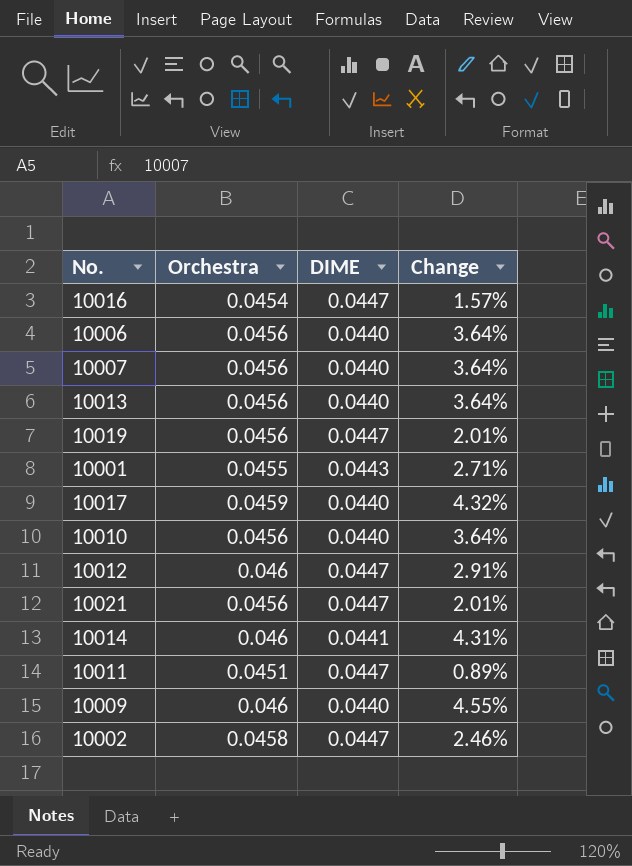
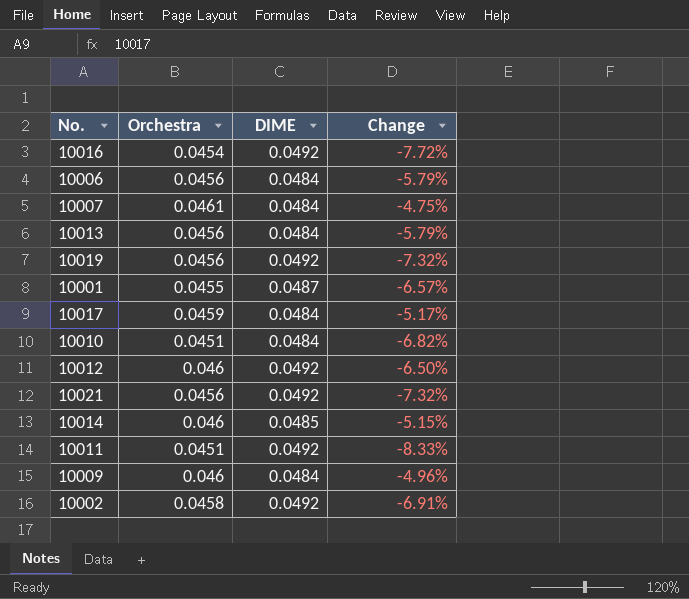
10016 | DIME: 0.0447 -> 0.0492
10016 | Change: 1.57% -> -7.72%
10006 | DIME: 0.0440 -> 0.0484
10006 | Change: 3.64% -> -5.79%
10007 | Orchestra: 0.0456 -> 0.0461
10007 | DIME: 0.0440 -> 0.0484
10007 | Change: 3.64% -> -4.75%
10013 | DIME: 0.0440 -> 0.0484
10013 | Change: 3.64% -> -5.79%
10019 | DIME: 0.0447 -> 0.0492
10019 | Change: 2.01% -> -7.32%
10001 | DIME: 0.0443 -> 0.0487
10001 | Change: 2.71% -> -6.57%
10017 | DIME: 0.0440 -> 0.0484
10017 | Change: 4.32% -> -5.17%
10010 | Orchestra: 0.0456 -> 0.0451
10010 | DIME: 0.0440 -> 0.0484
10010 | Change: 3.64% -> -6.82%
10012 | DIME: 0.0447 -> 0.0492
10012 | Change: 2.91% -> -6.50%
10021 | DIME: 0.0447 -> 0.0492
10021 | Change: 2.01% -> -7.32%
10014 | DIME: 0.0441 -> 0.0485
10014 | Change: 4.31% -> -5.15%
10011 | DIME: 0.0447 -> 0.0492
10011 | Change: 0.89% -> -8.33%
10009 | DIME: 0.0440 -> 0.0484
10009 | Change: 4.55% -> -4.96%
10002 | DIME: 0.0447 -> 0.0492
10002 | Change: 2.46% -> -6.91%

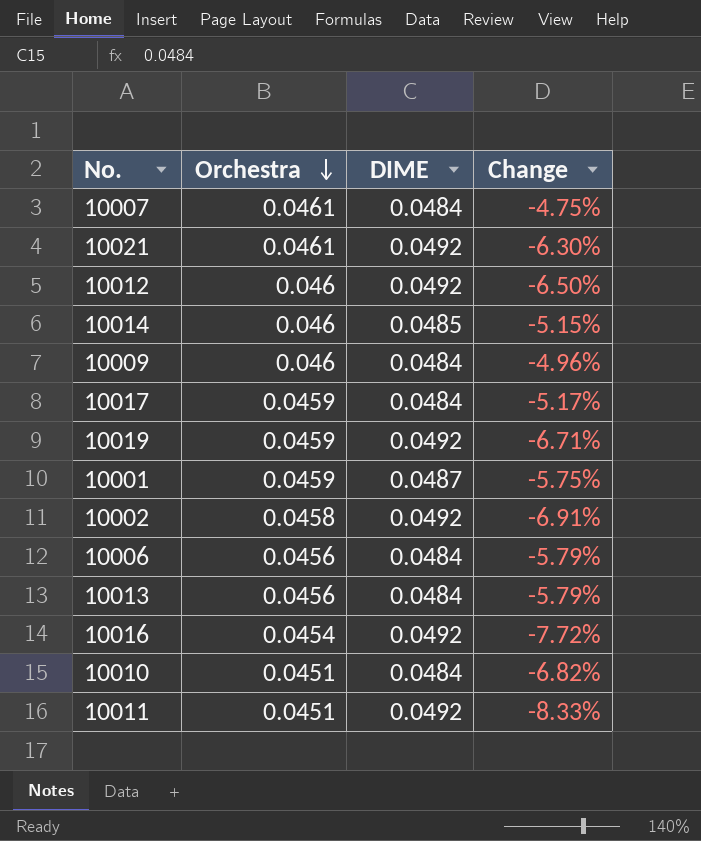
row order: none -> Orchestra descending
10021 | Orchestra: 0.0456 -> 0.0461
10021 | Change: -7.32% -> -6.30%
10019 | Orchestra: 0.0456 -> 0.0459
10019 | Change: -7.32% -> -6.71%
10001 | Orchestra: 0.0455 -> 0.0459
10001 | Change: -6.57% -> -5.75%

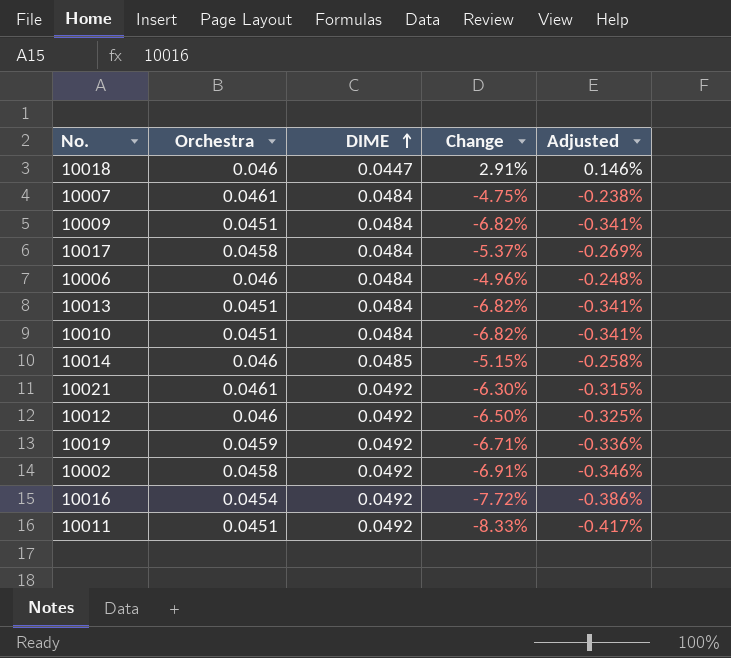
row order: Orchestra descending -> DIME ascending
column Adjusted | formula: none -> [Change] * 0.05
row 10001: 0.0459 | 0.0487 | -5.75% -> none
row 10018: none -> 0.046 | 0.0447 | 2.91% | 0.146%
10009 | Orchestra: 0.046 -> 0.0451
10009 | Change: -4.96% -> -6.82%
10017 | Orchestra: 0.0459 -> 0.0458
10017 | Change: -5.17% -> -5.37%
10006 | Orchestra: 0.0456 -> 0.046
10006 | Change: -5.79% -> -4.96%
10013 | Orchestra: 0.0456 -> 0.0451
10013 | Change: -5.79% -> -6.82%

